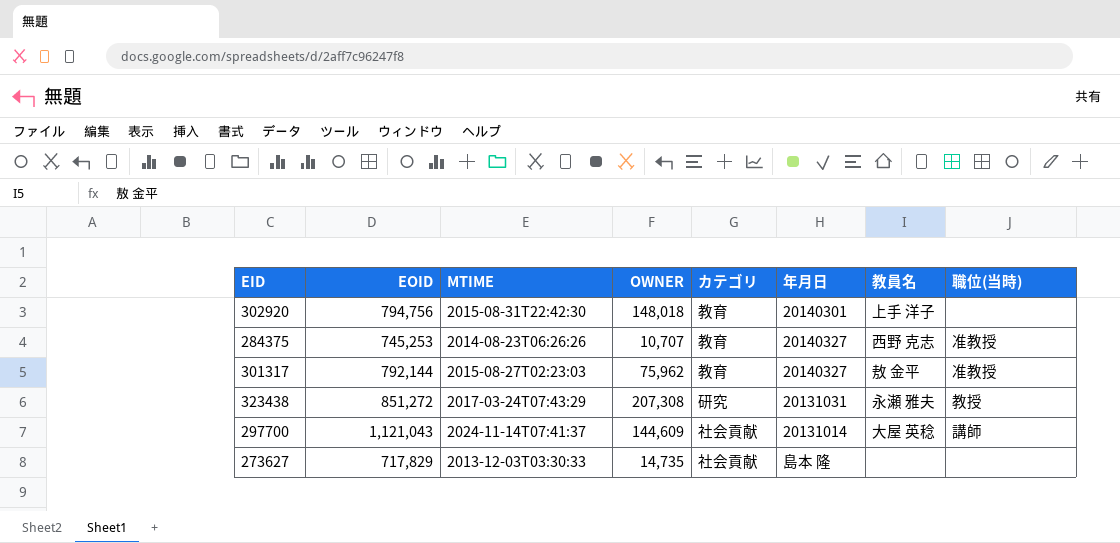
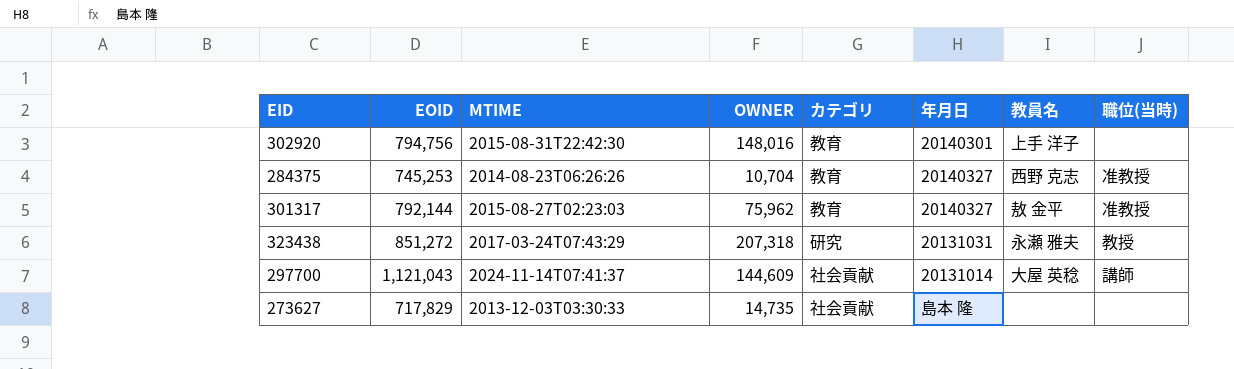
302920 | OWNER: 148,018 -> 148,016
284375 | OWNER: 10,707 -> 10,704
323438 | OWNER: 207,308 -> 207,318

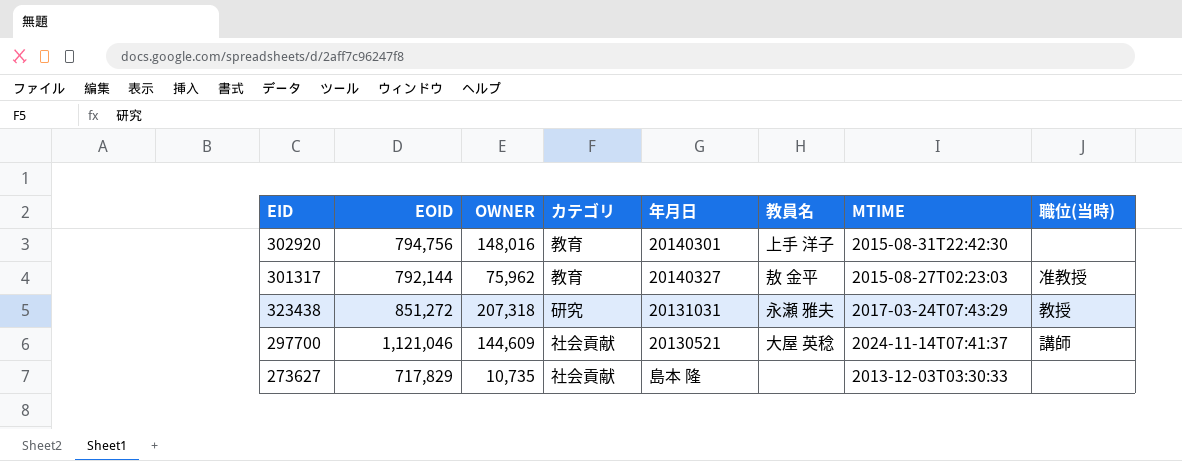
column MTIME | position: 3 -> 7
row 284375: 745,253 | 2014-08-23T06:26:26 | 10,704 | 教育 | 20140327 | 西野 克志 | 准教授 -> none
297700 | EOID: 1,121,043 -> 1,121,046
297700 | 年月日: 20131014 -> 20130521
273627 | OWNER: 14,735 -> 10,735

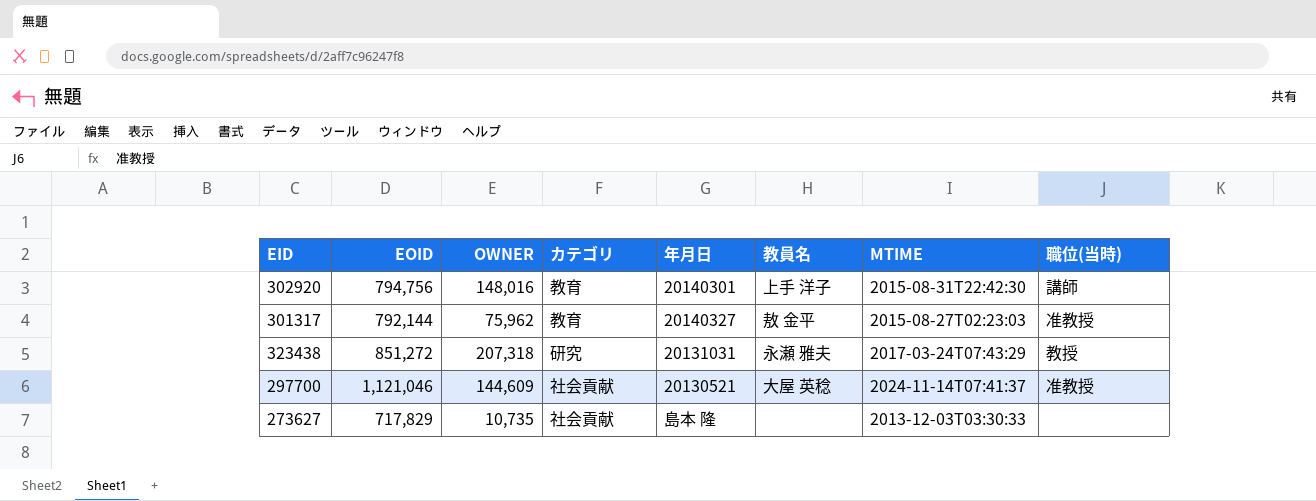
302920 | 職位(当時): none -> 講師
297700 | 職位(当時): 講師 -> 准教授

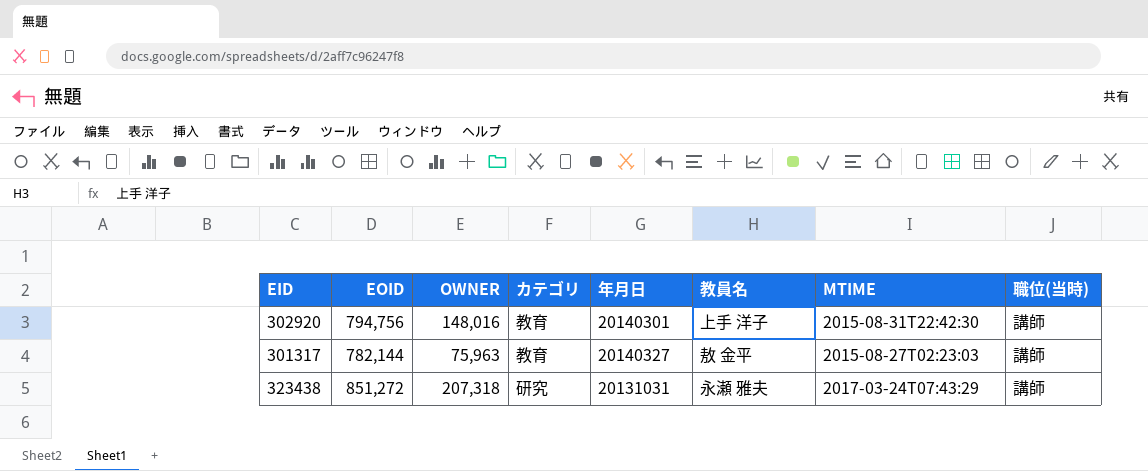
row 297700: 1,121,046 | 144,609 | 社会貢献 | 20130521 | 大屋 英稔 | 2024-11-14T07:41:37 | 准教授 -> none
row 273627: 717,829 | 10,735 | 社会貢献 | 島本 隆 | none | 2013-12-03T03:30:33 | none -> none
301317 | EOID: 792,144 -> 782,144
301317 | OWNER: 75,962 -> 75,963
301317 | 職位(当時): 准教授 -> 講師
323438 | 職位(当時): 教授 -> 講師

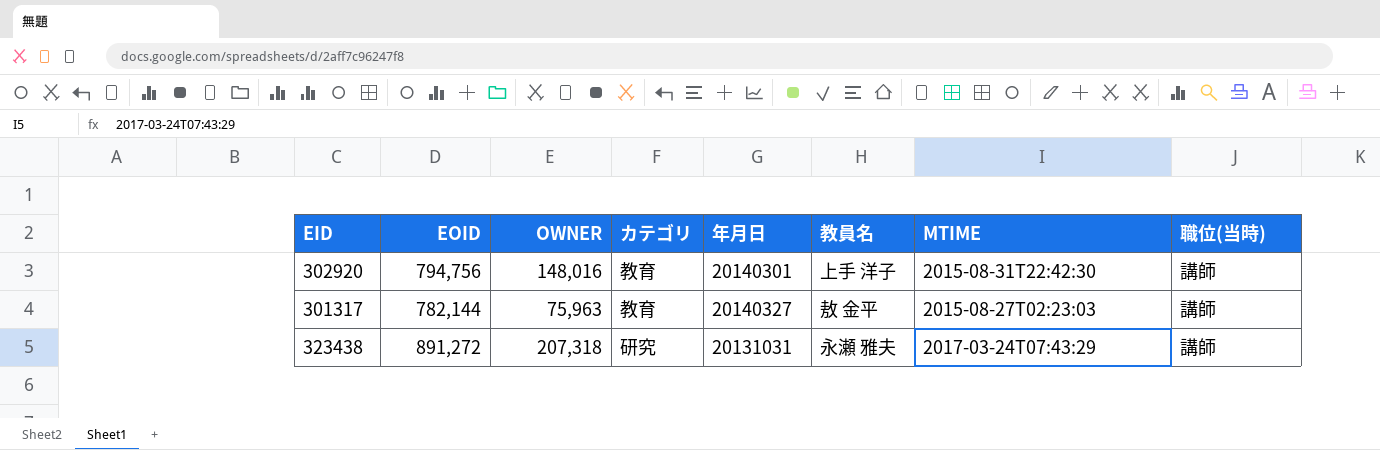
323438 | EOID: 851,272 -> 891,272

